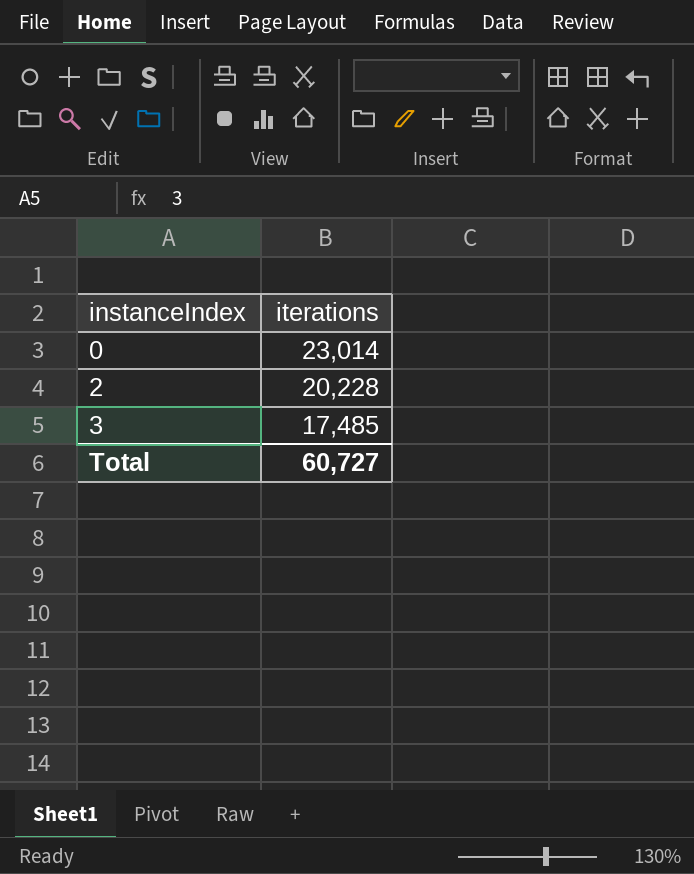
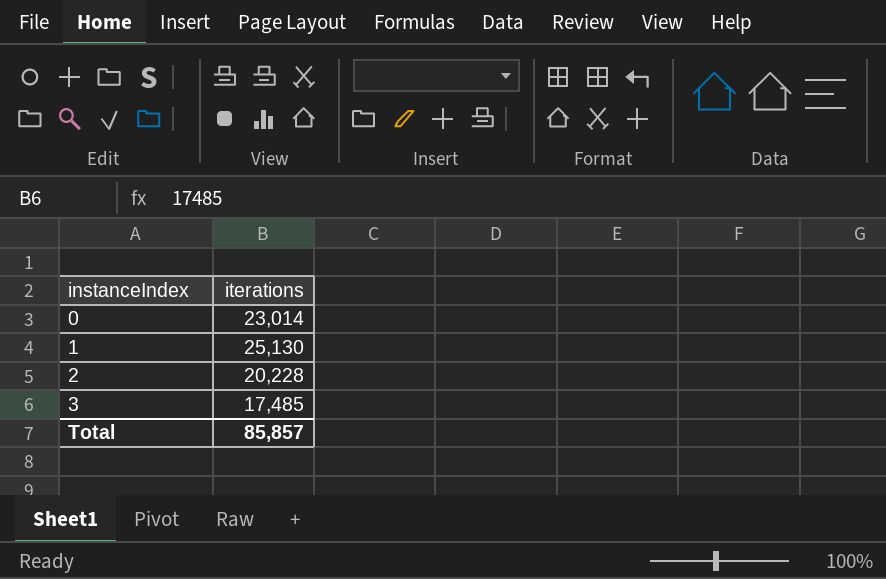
row 1: none -> 25,130
Total | iterations: 60,727 -> 85,857

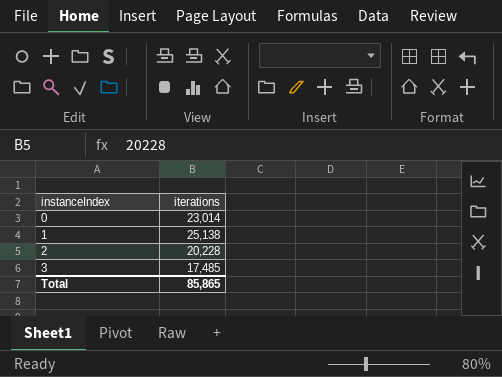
1 | iterations: 25,130 -> 25,138
Total | iterations: 85,857 -> 85,865

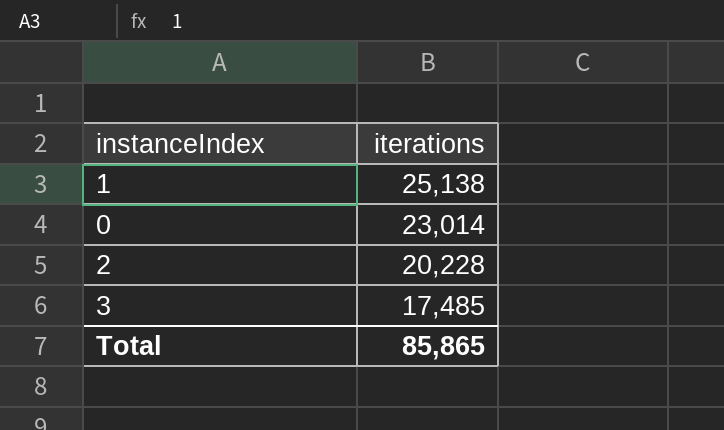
row order: instanceIndex ascending -> iterations descending

